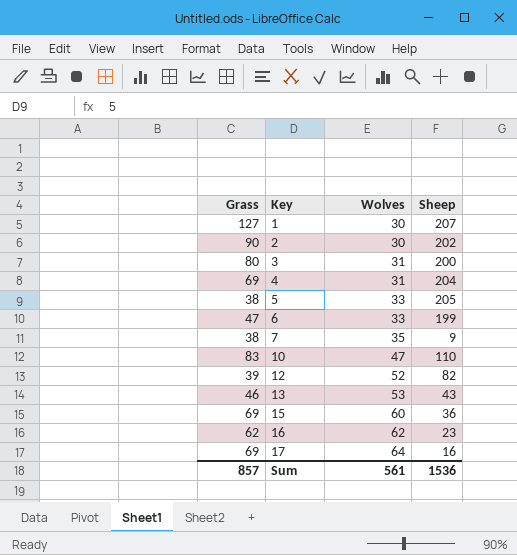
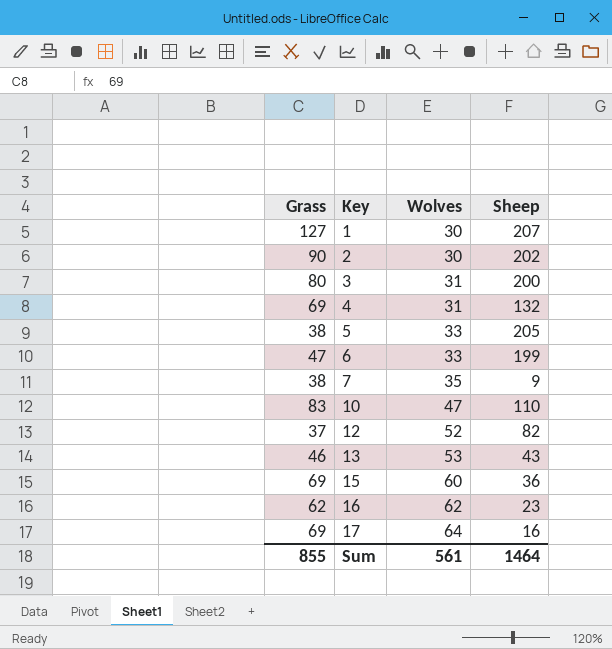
4 | Sheep: 204 -> 132
12 | Grass: 39 -> 37
Sum | Grass: 857 -> 855
Sum | Sheep: 1536 -> 1464

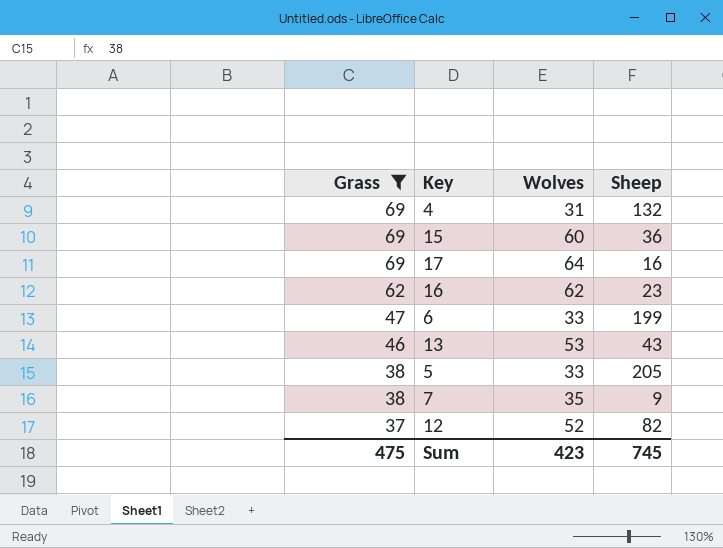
filter: none -> Grass <= 69
row order: Key ascending -> Grass descending
Sum | Grass: 855 -> 475
Sum | Wolves: 561 -> 423
Sum | Sheep: 1464 -> 745

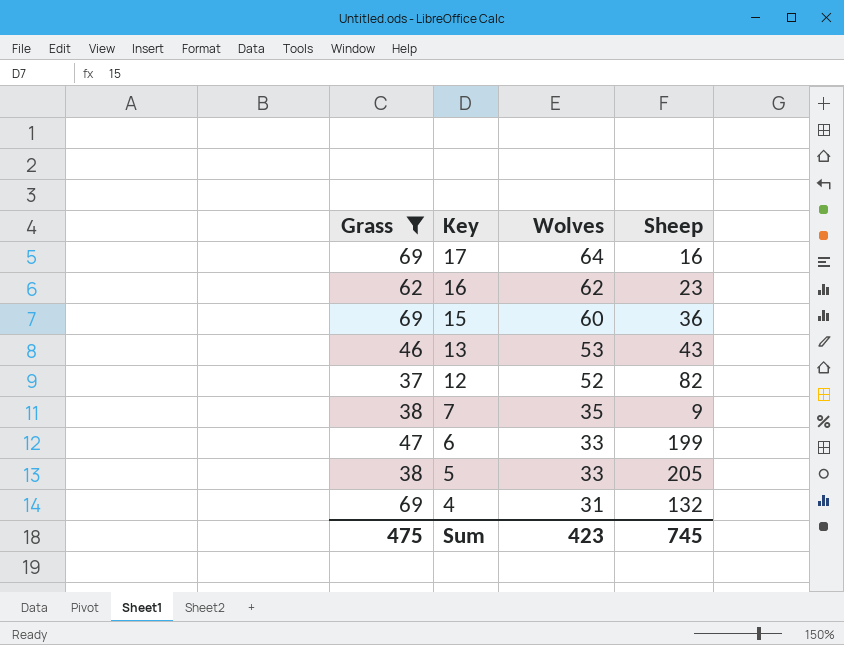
row order: Grass descending -> Key descending

